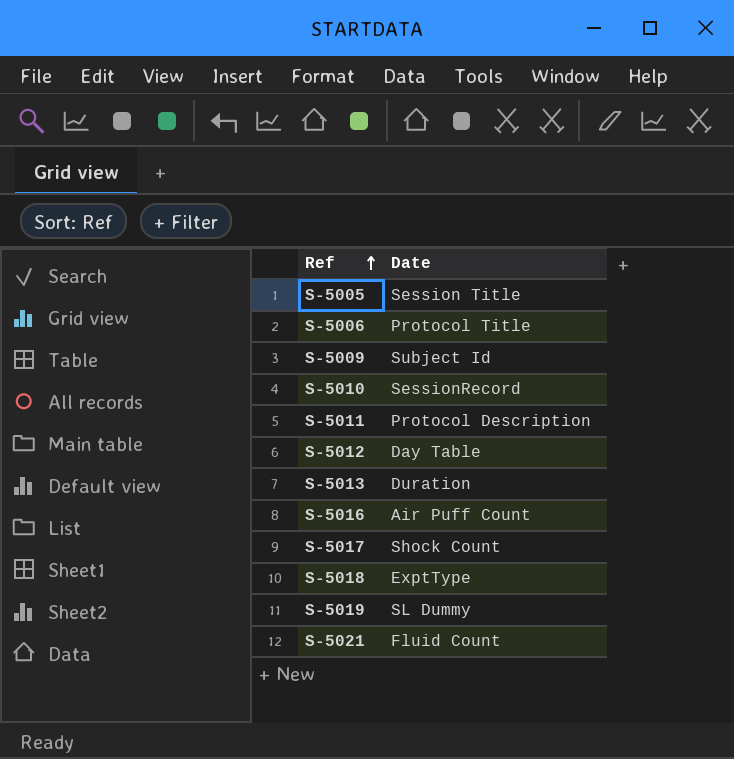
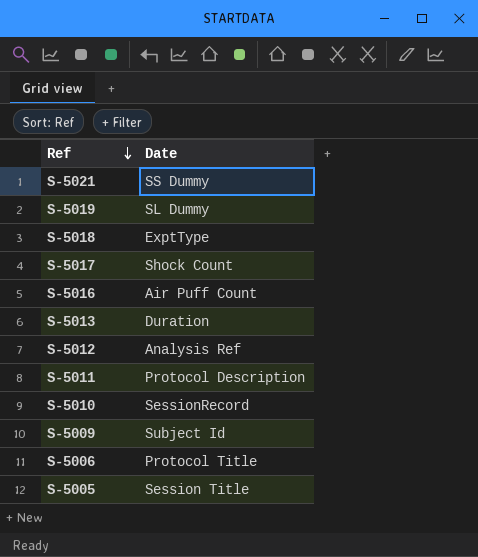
row order: Ref ascending -> Ref descending
S-5021 | Date: Fluid Count -> SS Dummy
S-5012 | Date: Day Table -> Analysis Ref

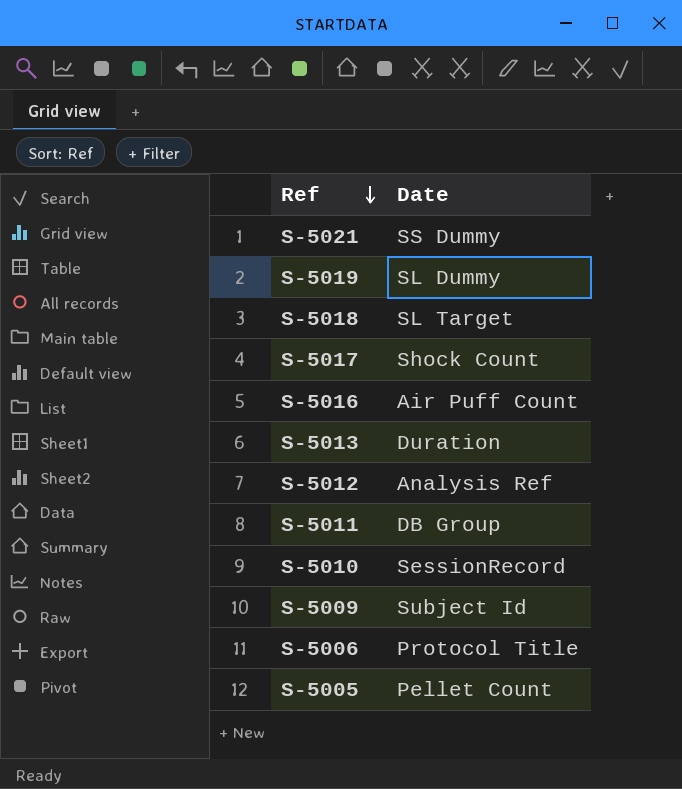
S-5018 | Date: ExptType -> SL Target
S-5011 | Date: Protocol Description -> DB Group
S-5005 | Date: Session Title -> Pellet Count

